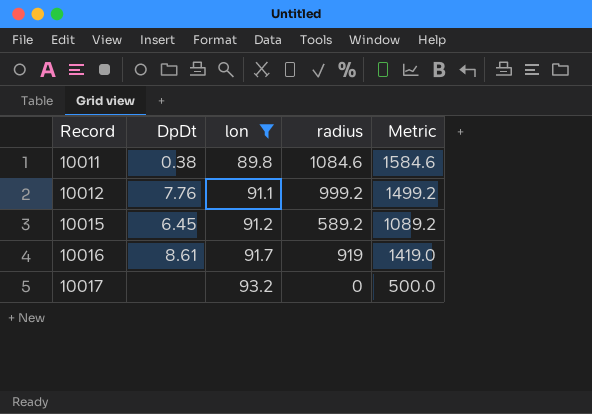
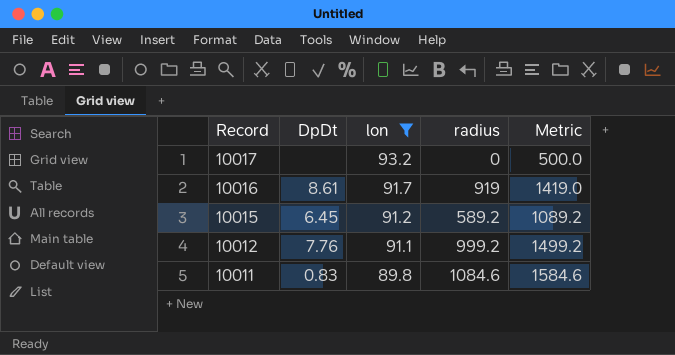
row order: Record ascending -> Record descending
10011 | DpDt: 0.38 -> 0.83

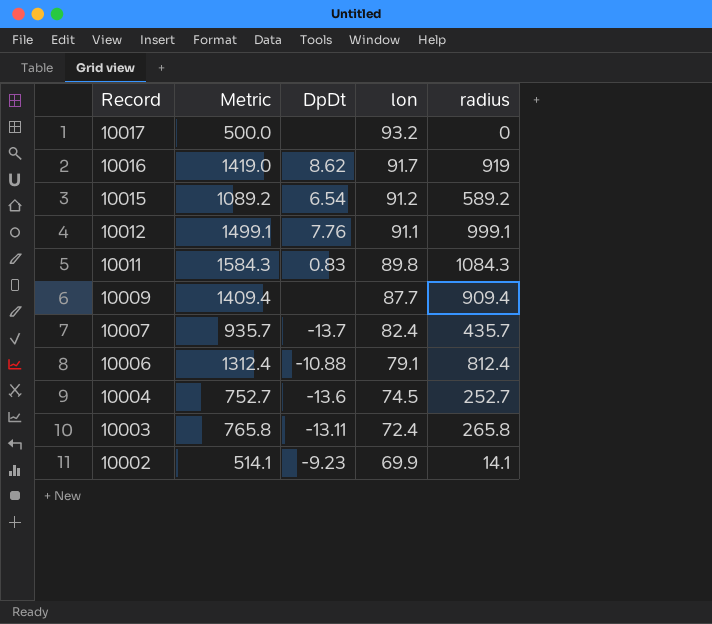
filter: lon >= 89.8 -> none
column Metric | position: 5 -> 2
10016 | DpDt: 8.61 -> 8.62
10015 | DpDt: 6.45 -> 6.54
10012 | Metric: 1499.2 -> 1499.1
10012 | radius: 999.2 -> 999.1
10011 | Metric: 1584.6 -> 1584.3
10011 | radius: 1084.6 -> 1084.3

